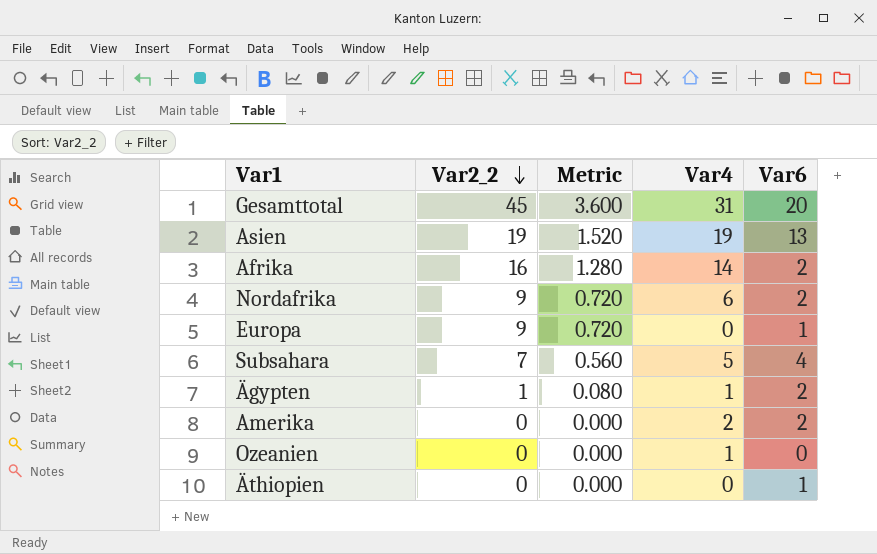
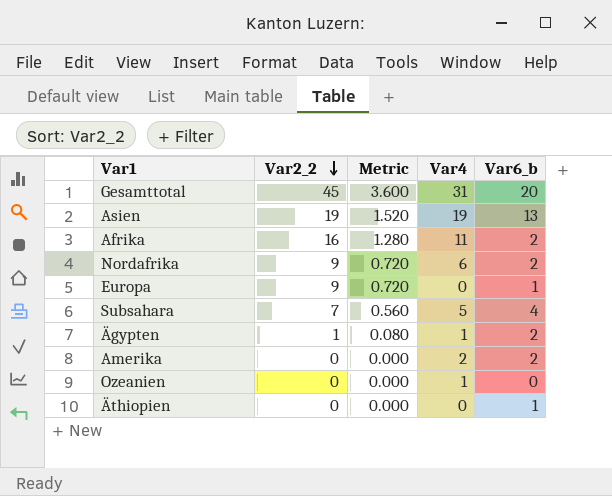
column name: Var6 -> Var6_b
Afrika | Var4: 14 -> 11

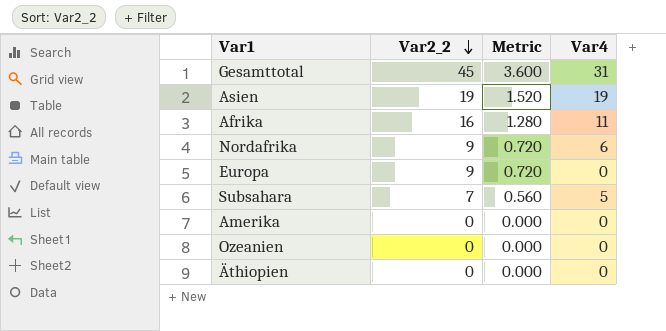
column Var6_b | position: 5 -> none
row Ägypten: 1 | 0.080 | 1 | 2 -> none
Amerika | Var4: 2 -> 0
Ozeanien | Var4: 1 -> 0

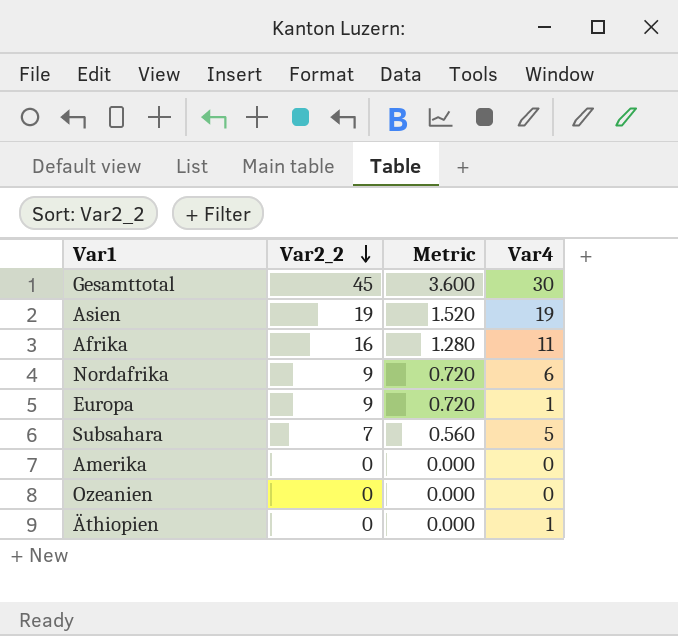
Gesamttotal | Var4: 31 -> 30
Europa | Var4: 0 -> 1
Äthiopien | Var4: 0 -> 1

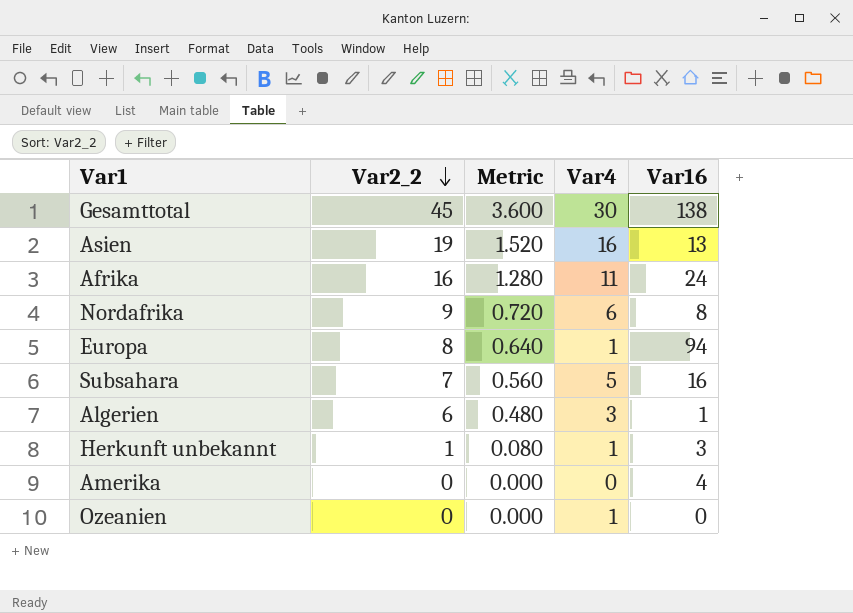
column Var16 | position: none -> 5
row Äthiopien: 0 | 0.000 | 1 -> none
Asien | Var4: 19 -> 16
Europa | Var2_2: 9 -> 8
Europa | Metric: 0.720 -> 0.640
row Algerien: none -> 6 | 0.480 | 3 | 1
row Herkunft unbekannt: none -> 1 | 0.080 | 1 | 3
Ozeanien | Var4: 0 -> 1

